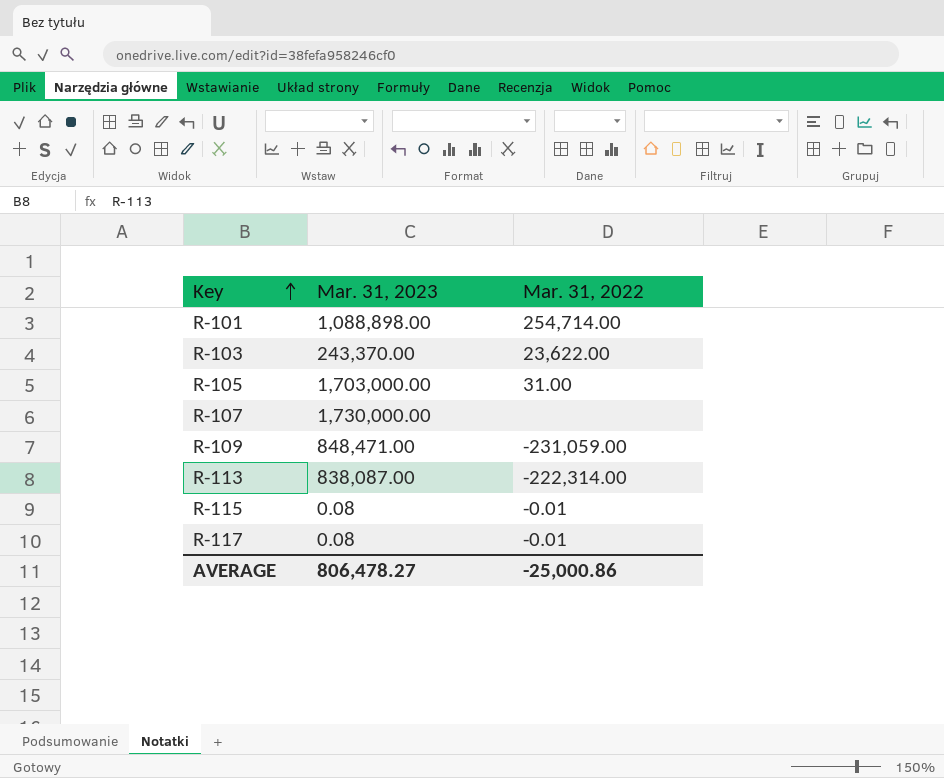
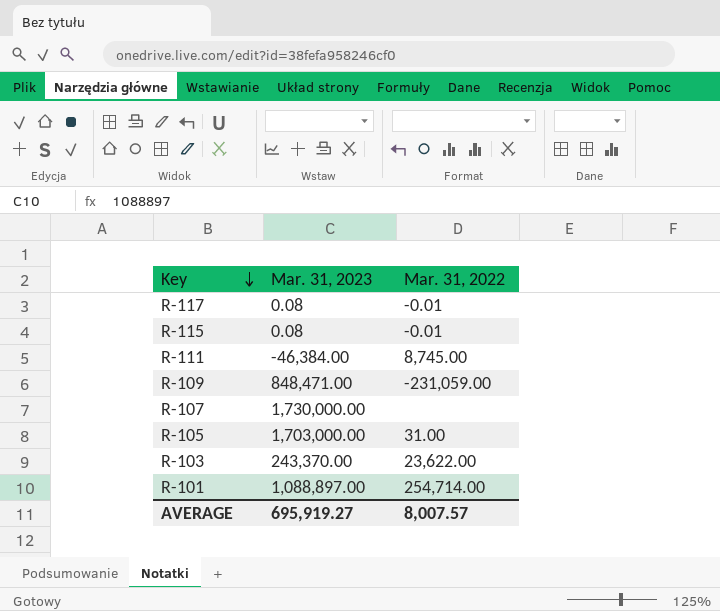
row order: Key ascending -> Key descending
row R-113: 838,087.00 | -222,314.00 -> none
row R-111: none -> -46,384.00 | 8,745.00
R-101 | Mar. 31, 2023: 1,088,898.00 -> 1,088,897.00
AVERAGE | Mar. 31, 2023: 806,478.27 -> 695,919.27
AVERAGE | Mar. 31, 2022: -25,000.86 -> 8,007.57

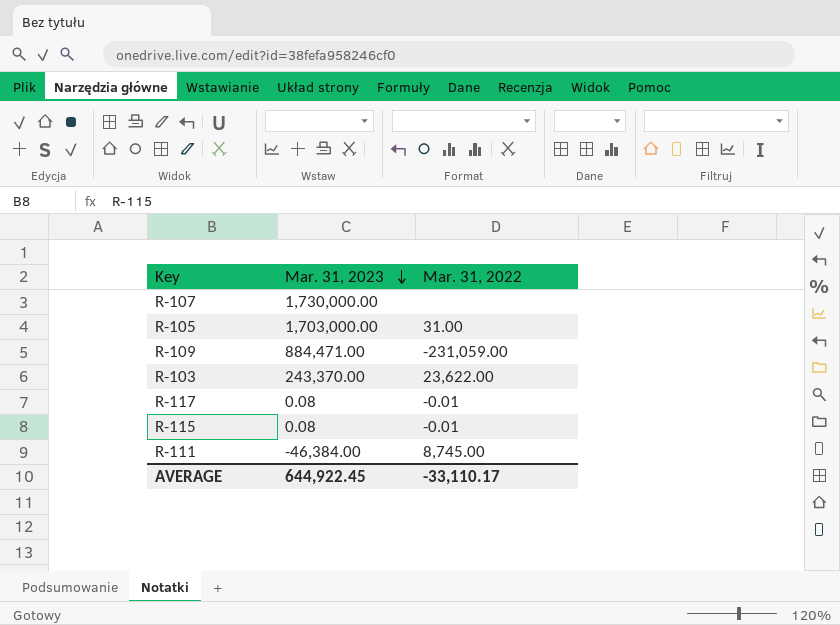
row order: Key descending -> Mar. 31, 2023 descending
row R-101: 1,088,897.00 | 254,714.00 -> none
R-109 | Mar. 31, 2023: 848,471.00 -> 884,471.00
AVERAGE | Mar. 31, 2023: 695,919.27 -> 644,922.45
AVERAGE | Mar. 31, 2022: 8,007.57 -> -33,110.17

